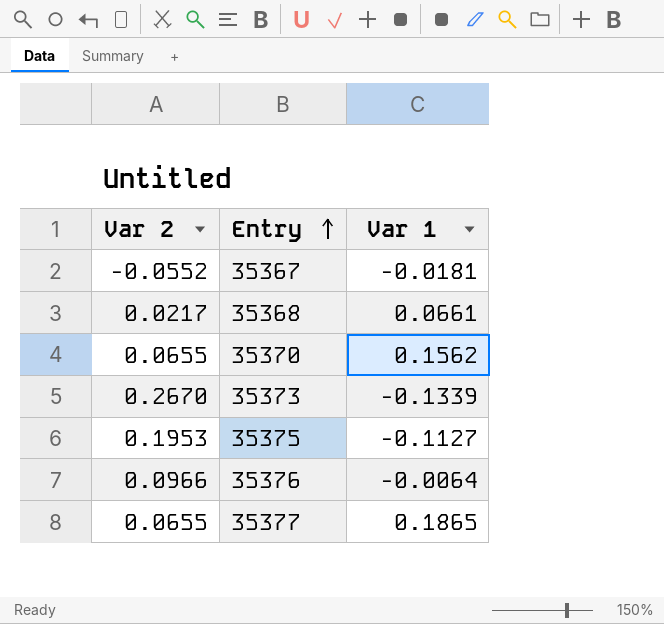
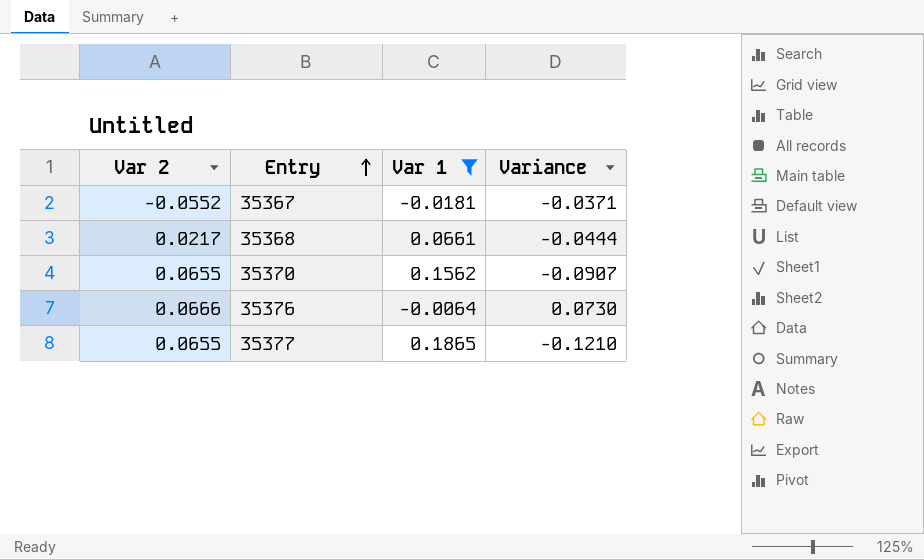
filter: none -> Var 1 >= -0.0181
column Variance | formula: none -> [Var 2] - [Var 1]
35376 | Var 2: 0.0966 -> 0.0666

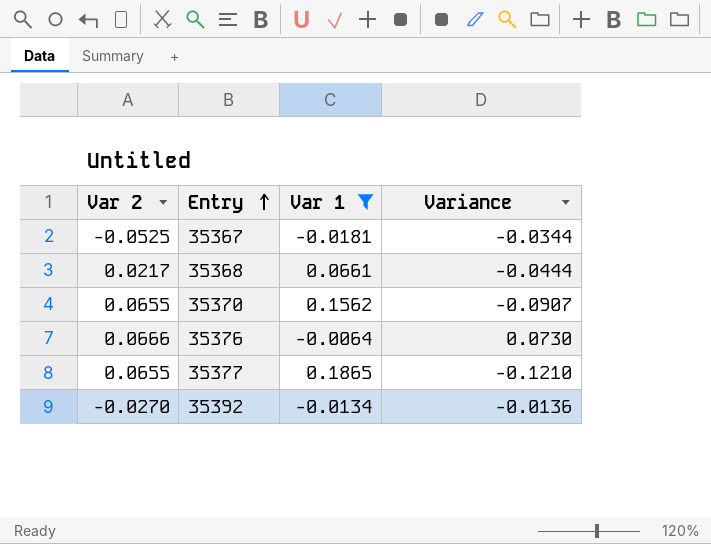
35367 | Var 2: -0.0552 -> -0.0525
35367 | Variance: -0.0371 -> -0.0344
row 35392: none -> -0.0270 | -0.0134 | -0.0136

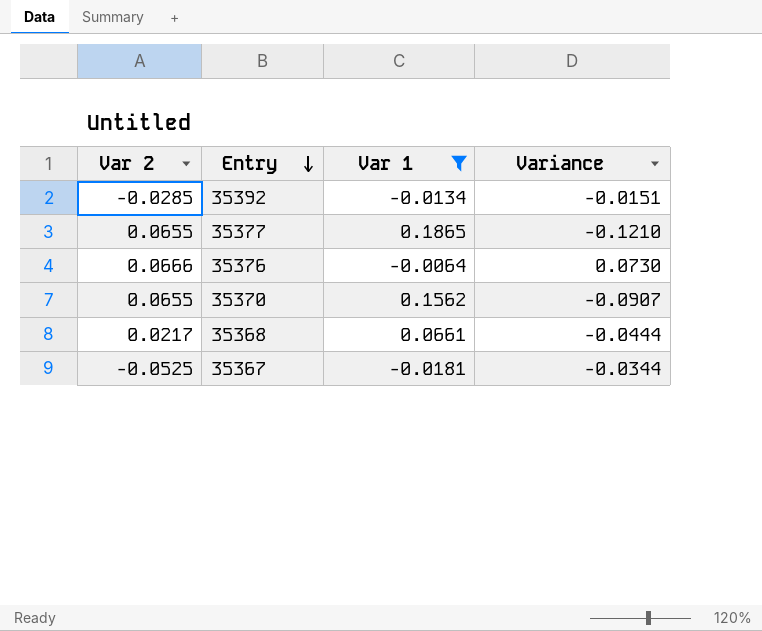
row order: Entry ascending -> Entry descending
35392 | Var 2: -0.0270 -> -0.0285
35392 | Variance: -0.0136 -> -0.0151

